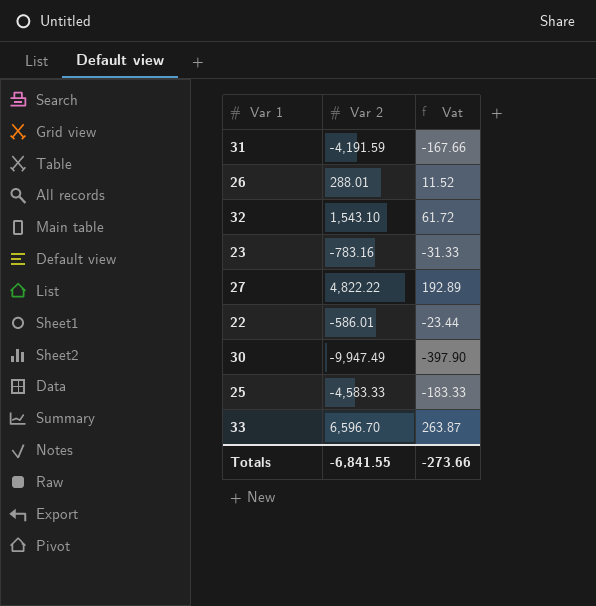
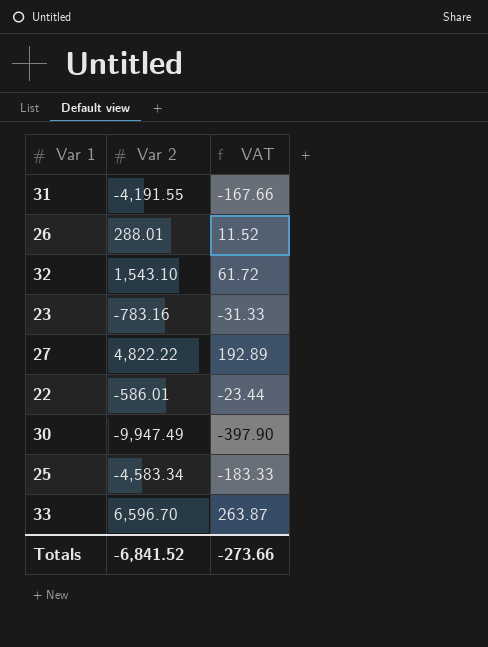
column name: Vat -> VAT
31 | Var 2: -4,191.59 -> -4,191.55
25 | Var 2: -4,583.33 -> -4,583.34
Totals | Var 2: -6,841.55 -> -6,841.52

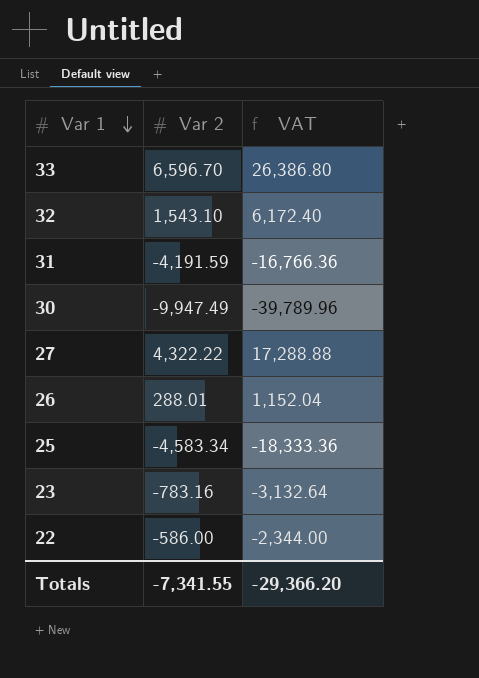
row order: none -> Var 1 descending
column VAT | formula: [Var 2] * 0.04 -> [Var 2] * 4
31 | Var 2: -4,191.55 -> -4,191.59
27 | Var 2: 4,822.22 -> 4,322.22
22 | Var 2: -586.01 -> -586.00
Totals | Var 2: -6,841.52 -> -7,341.55
Totals | VAT: -273.66 -> -29,366.20

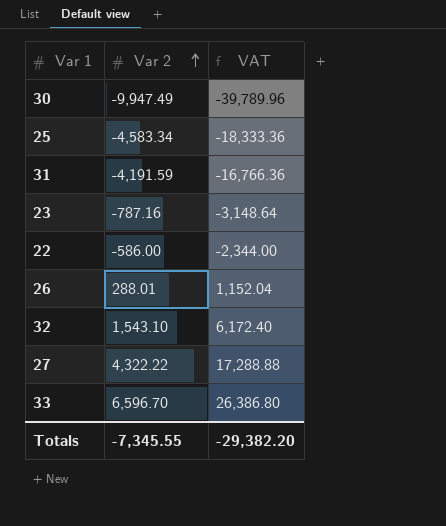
row order: Var 1 descending -> Var 2 ascending
23 | Var 2: -783.16 -> -787.16
23 | VAT: -3,132.64 -> -3,148.64
Totals | Var 2: -7,341.55 -> -7,345.55
Totals | VAT: -29,366.20 -> -29,382.20

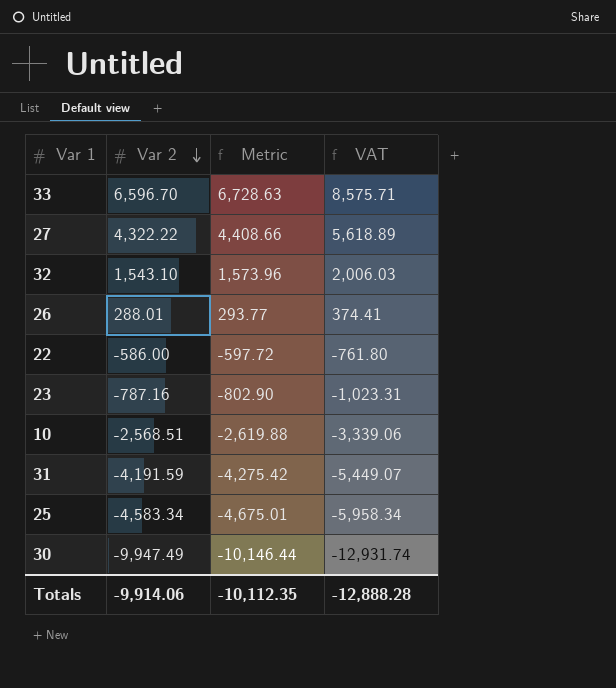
row order: Var 2 ascending -> Var 2 descending
column Metric | formula: none -> [Var 2] * 1.02
column VAT | formula: [Var 2] * 4 -> [Var 2] * 1.3
row 10: none -> -2,568.51 | -2,619.88 | -3,339.06
Totals | Var 2: -7,345.55 -> -9,914.06
Totals | VAT: -29,382.20 -> -12,888.28

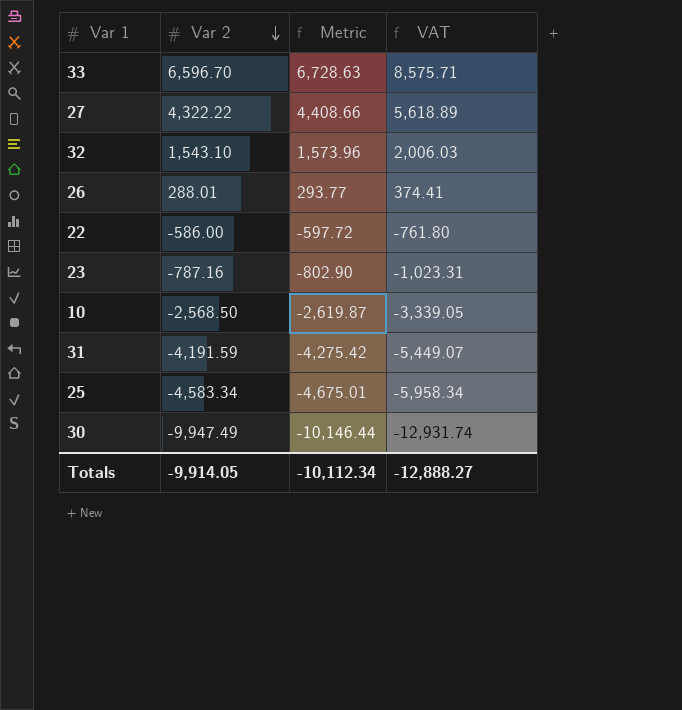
10 | Var 2: -2,568.51 -> -2,568.50
10 | Metric: -2,619.88 -> -2,619.87
10 | VAT: -3,339.06 -> -3,339.05
Totals | Var 2: -9,914.06 -> -9,914.05
Totals | Metric: -10,112.35 -> -10,112.34
Totals | VAT: -12,888.28 -> -12,888.27

